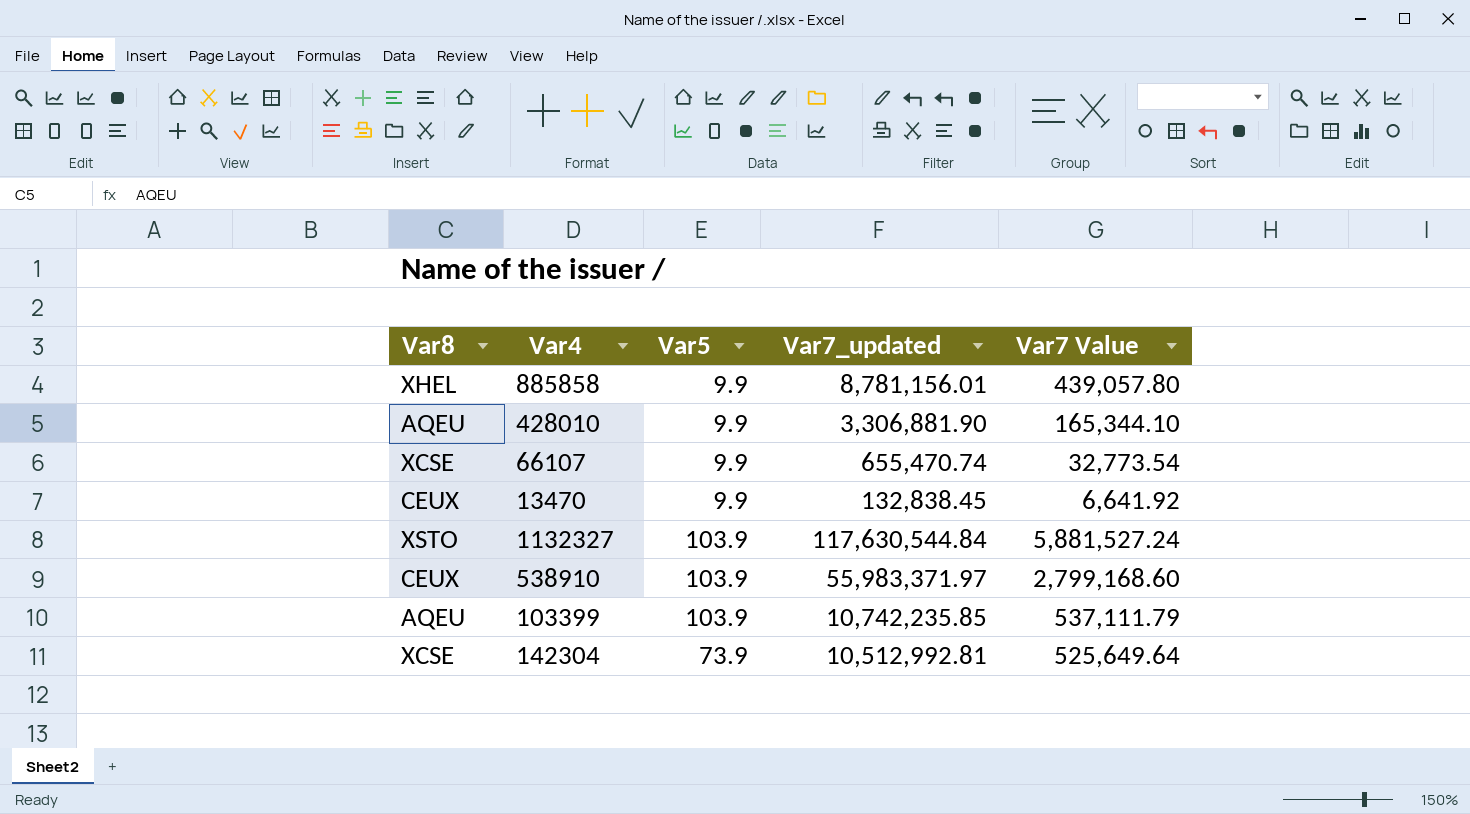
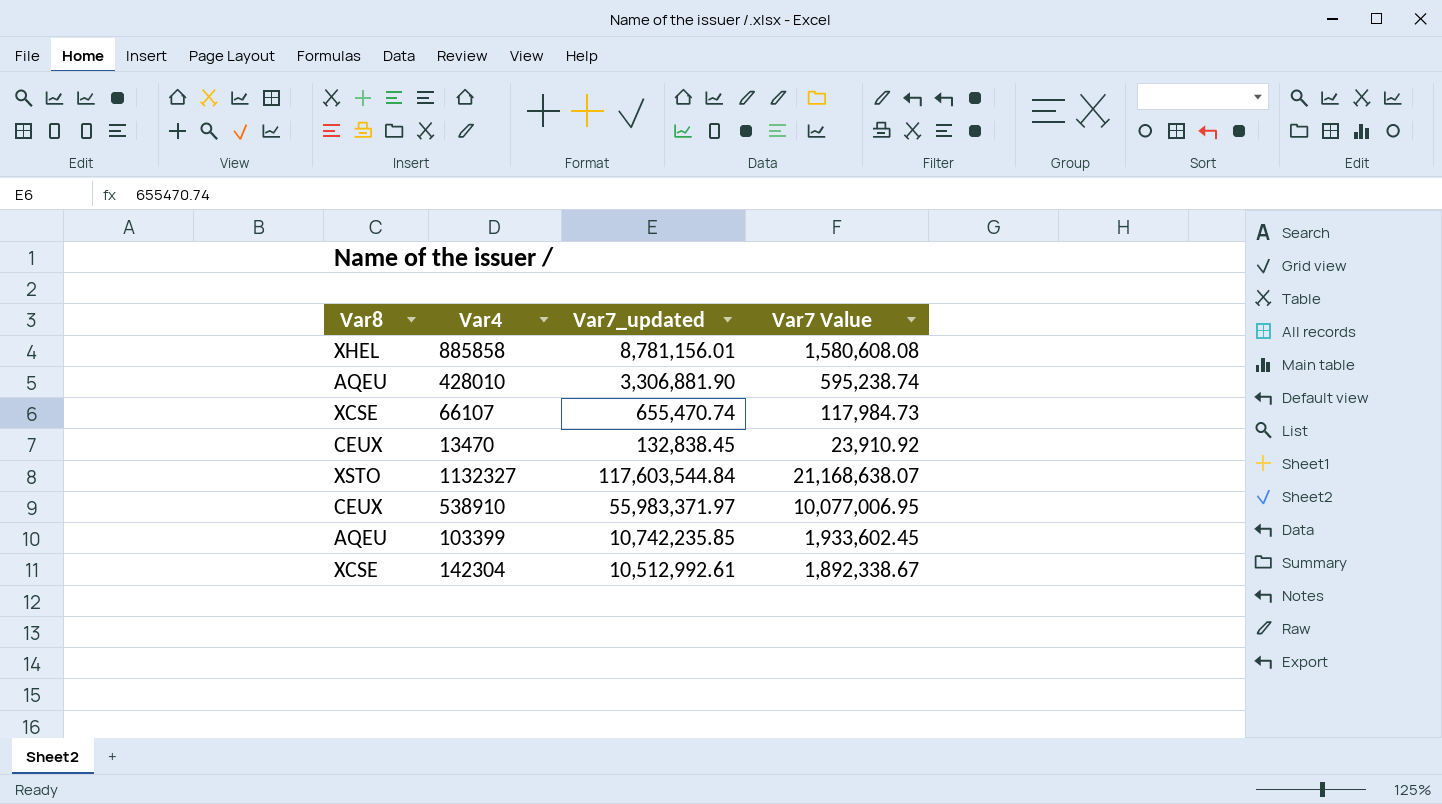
column Var5 | position: 3 -> none
column Var7 Value | formula: [Var7_updated] * 0.05 -> [Var7_updated] * 0.18
1132327 | Var7_updated: 117,630,544.84 -> 117,603,544.84
142304 | Var7_updated: 10,512,992.81 -> 10,512,992.61

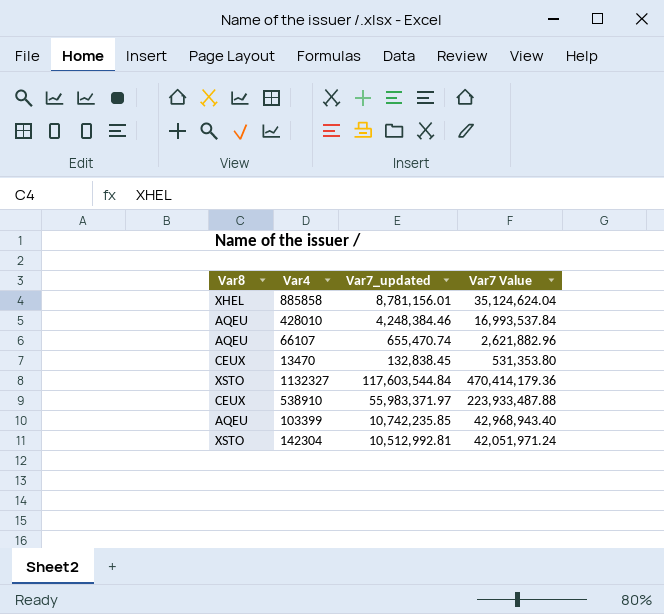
column Var7 Value | formula: [Var7_updated] * 0.18 -> [Var7_updated] * 4
428010 | Var7_updated: 3,306,881.90 -> 4,248,384.46
66107 | Var8: XCSE -> AQEU
142304 | Var8: XCSE -> XSTO
142304 | Var7_updated: 10,512,992.61 -> 10,512,992.81

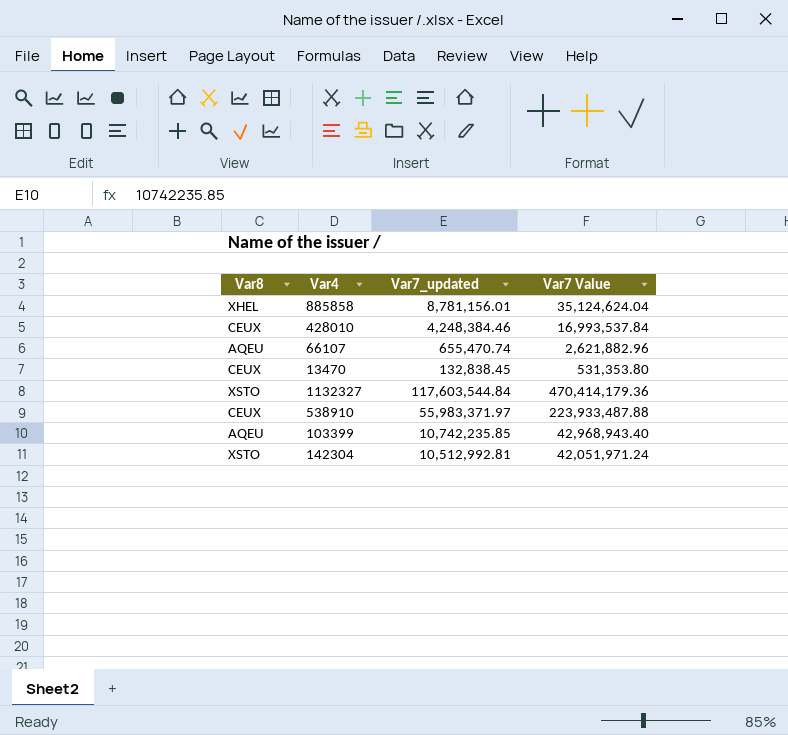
428010 | Var8: AQEU -> CEUX

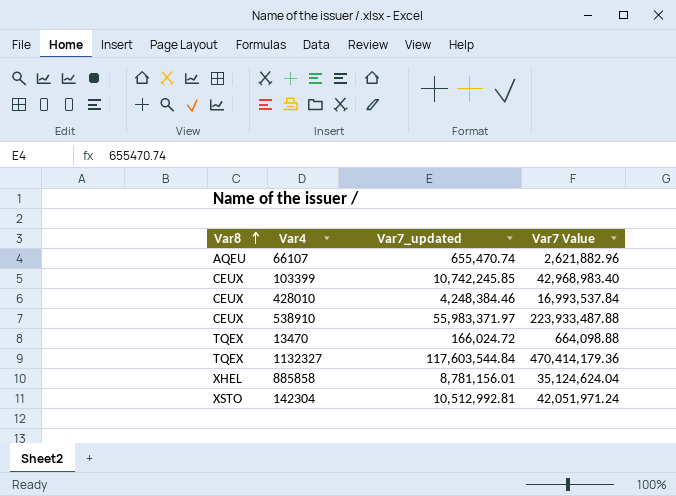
row order: none -> Var8 ascending
103399 | Var8: AQEU -> CEUX
103399 | Var7_updated: 10,742,235.85 -> 10,742,245.85
103399 | Var7 Value: 42,968,943.40 -> 42,968,983.40
13470 | Var8: CEUX -> TQEX
13470 | Var7_updated: 132,838.45 -> 166,024.72
13470 | Var7 Value: 531,353.80 -> 664,098.88
1132327 | Var8: XSTO -> TQEX

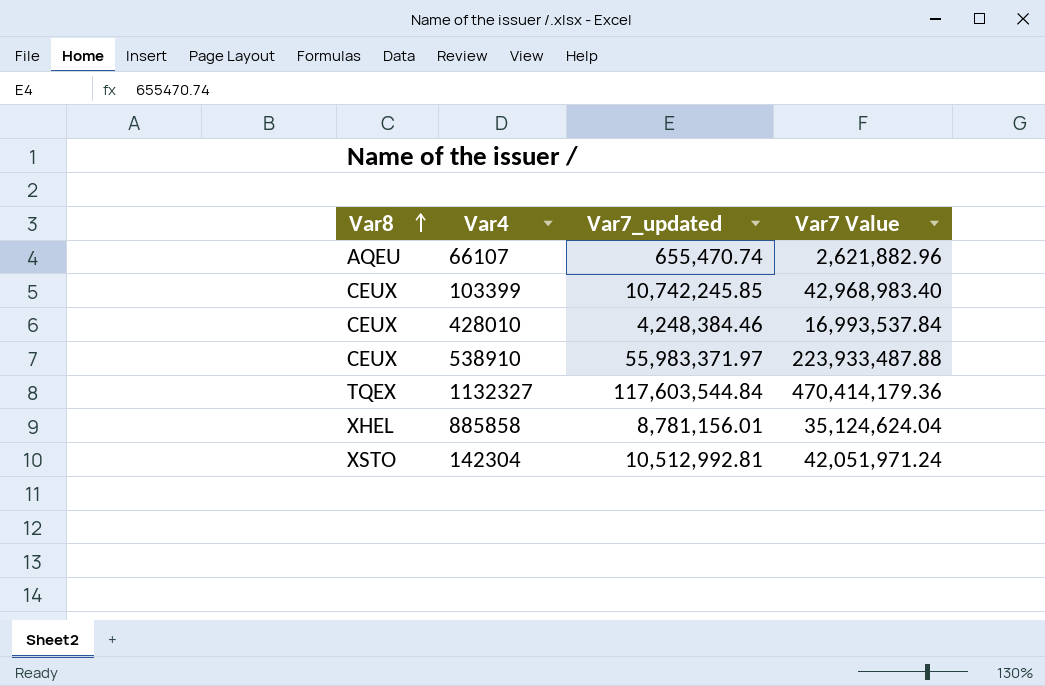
row 13470: TQEX | 166,024.72 | 664,098.88 -> none

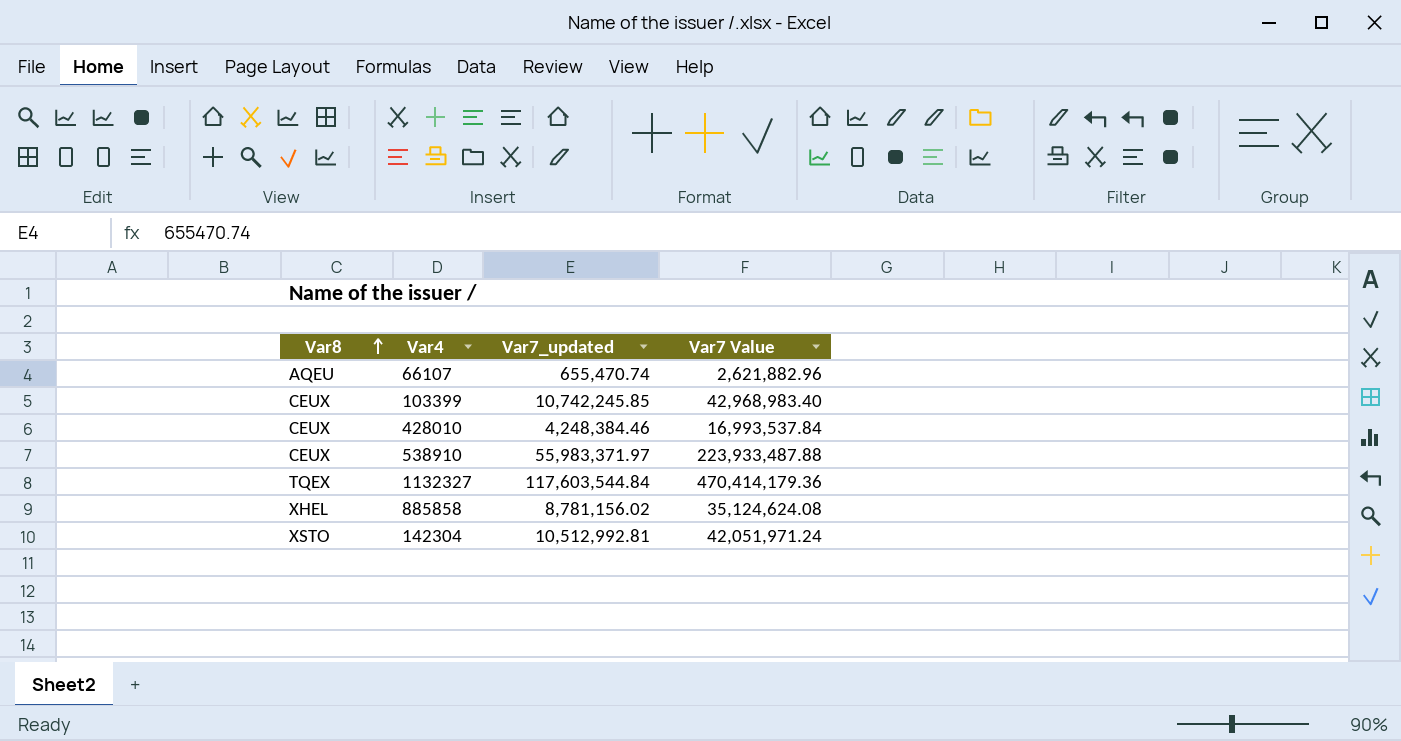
885858 | Var7_updated: 8,781,156.01 -> 8,781,156.02
885858 | Var7 Value: 35,124,624.04 -> 35,124,624.08

